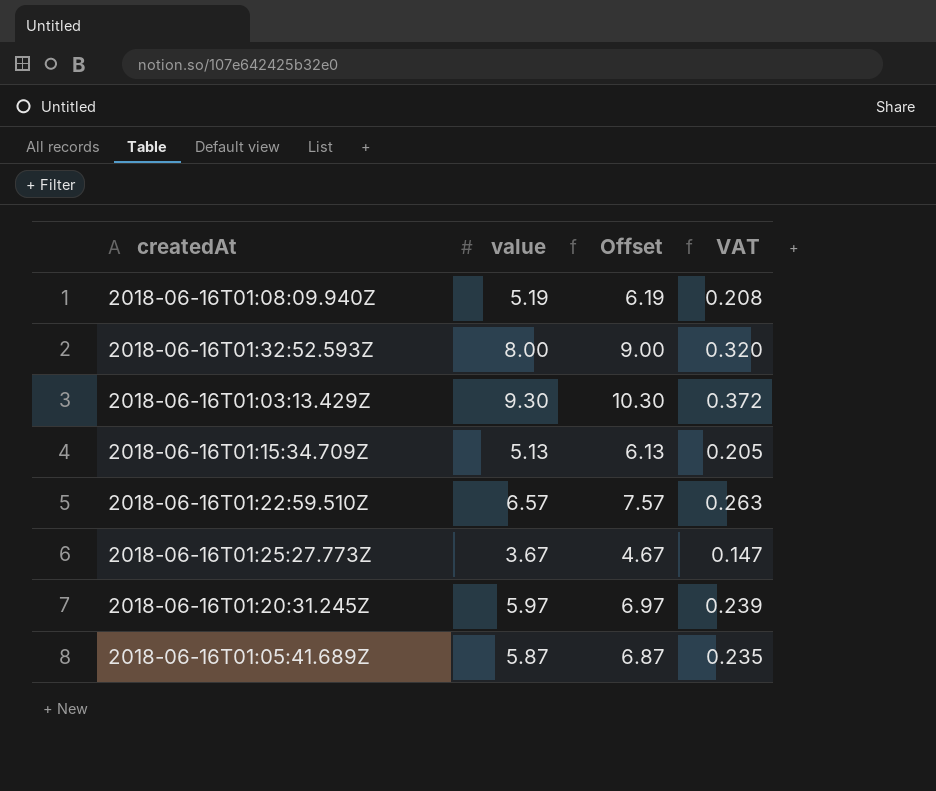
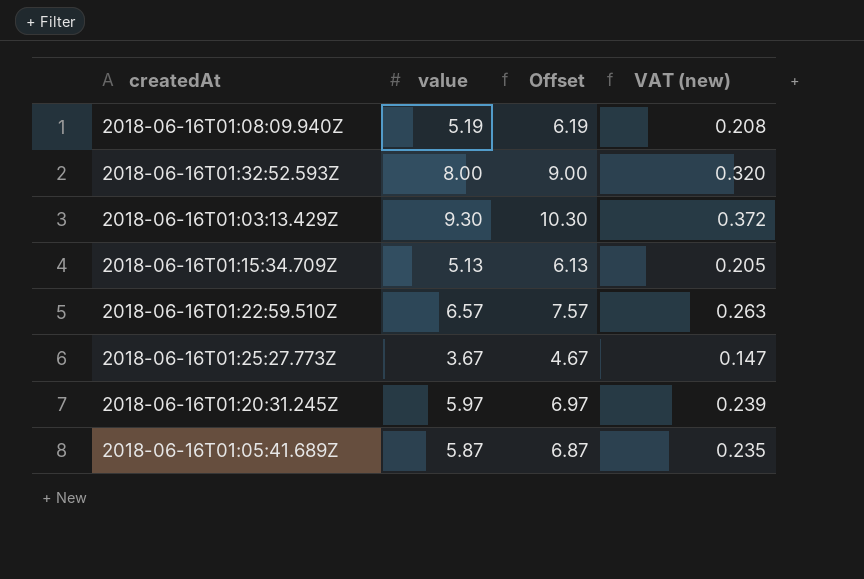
column name: VAT -> VAT (new)

